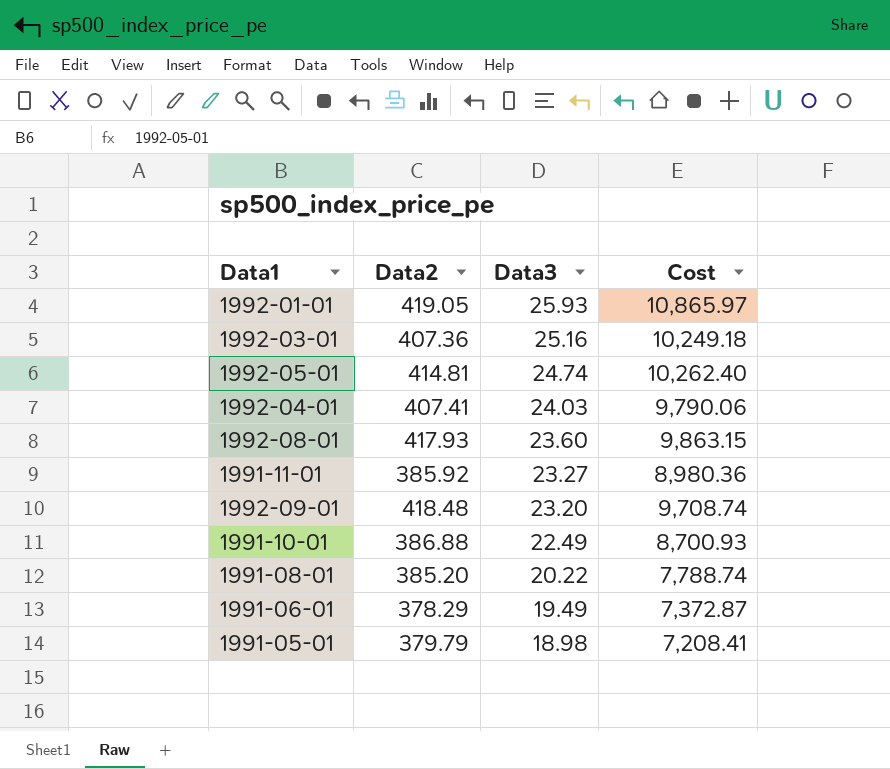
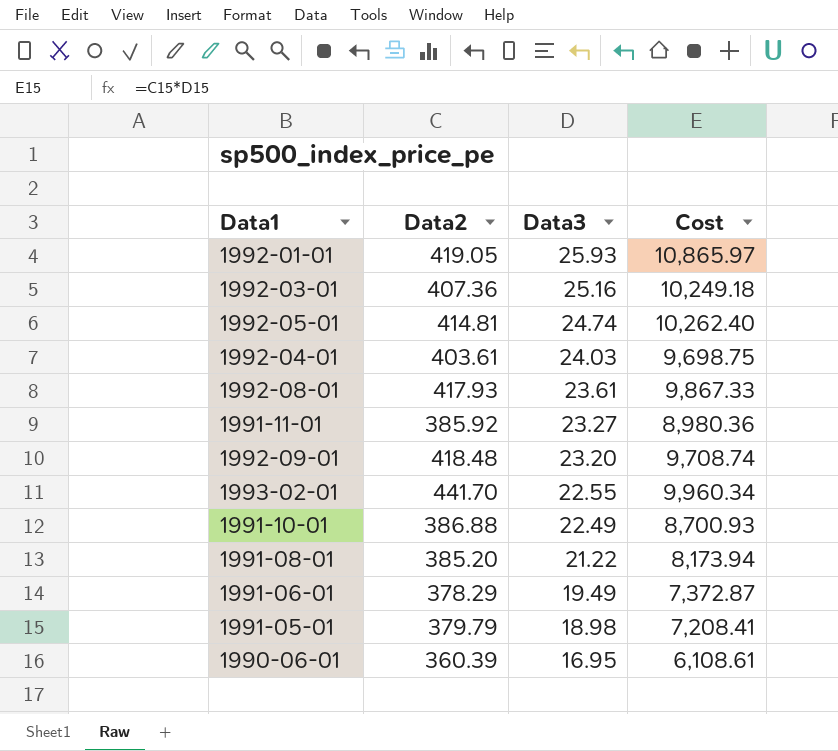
1992-04-01 | Data2: 407.41 -> 403.61
1992-04-01 | Cost: 9,790.06 -> 9,698.75
1992-08-01 | Data3: 23.60 -> 23.61
1992-08-01 | Cost: 9,863.15 -> 9,867.33
row 1993-02-01: none -> 441.70 | 22.55 | 9,960.34
1991-08-01 | Data3: 20.22 -> 21.22
1991-08-01 | Cost: 7,788.74 -> 8,173.94
row 1990-06-01: none -> 360.39 | 16.95 | 6,108.61

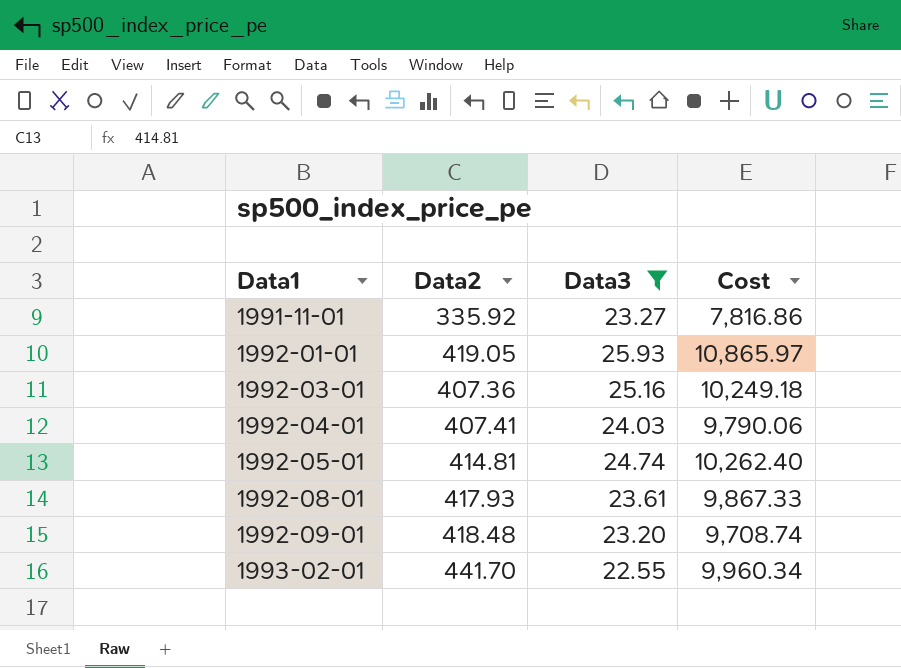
filter: none -> Data3 >= 22.55
row order: Data3 descending -> Data1 ascending
1991-11-01 | Data2: 385.92 -> 335.92
1991-11-01 | Cost: 8,980.36 -> 7,816.86
1992-04-01 | Data2: 403.61 -> 407.41
1992-04-01 | Cost: 9,698.75 -> 9,790.06

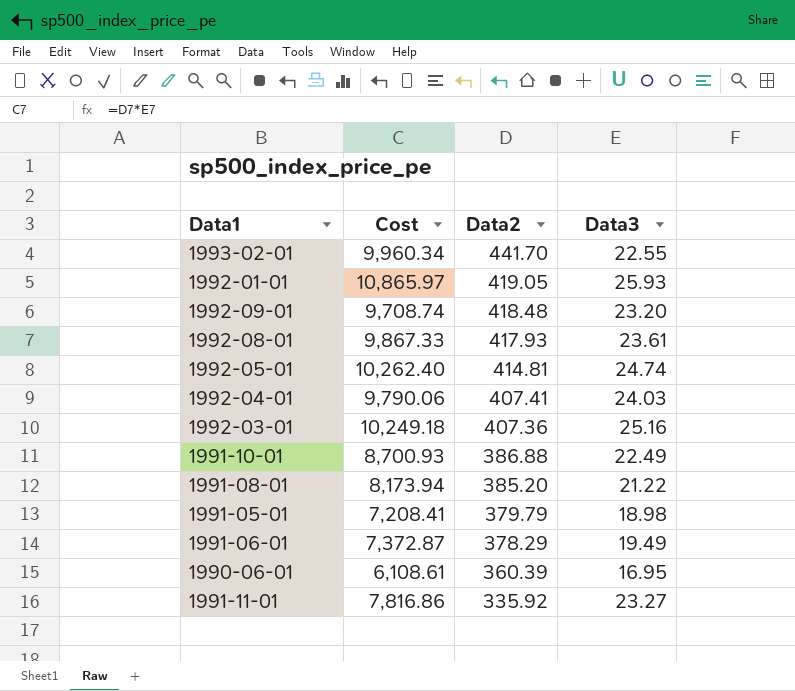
filter: Data3 >= 22.55 -> none
row order: Data1 ascending -> Data2 descending
column Cost | position: 4 -> 2

